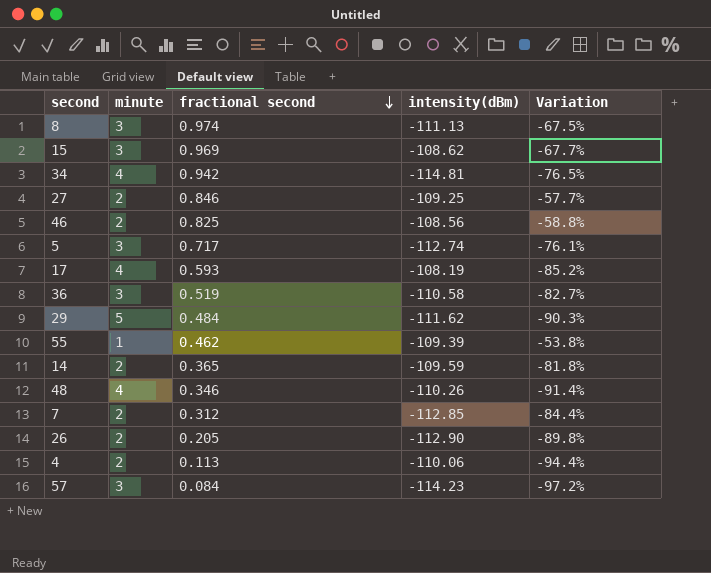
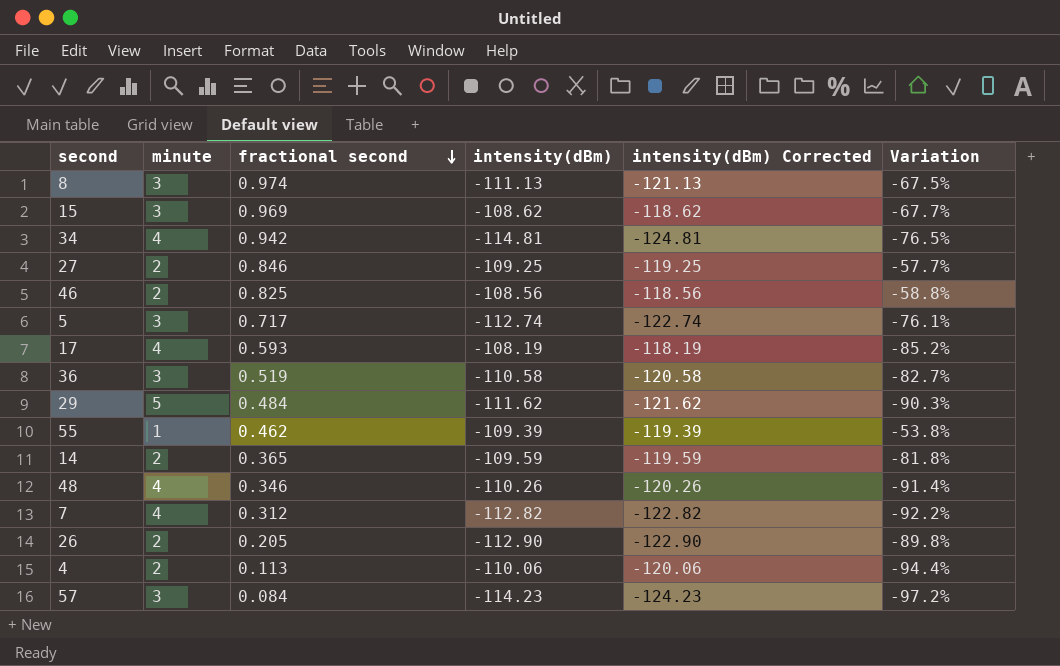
column intensity(dBm) Corrected | formula: none -> [intensity(dBm)] - 10
7 | minute: 2 -> 4
7 | intensity(dBm): -112.85 -> -112.82
7 | Variation: -84.4% -> -92.2%

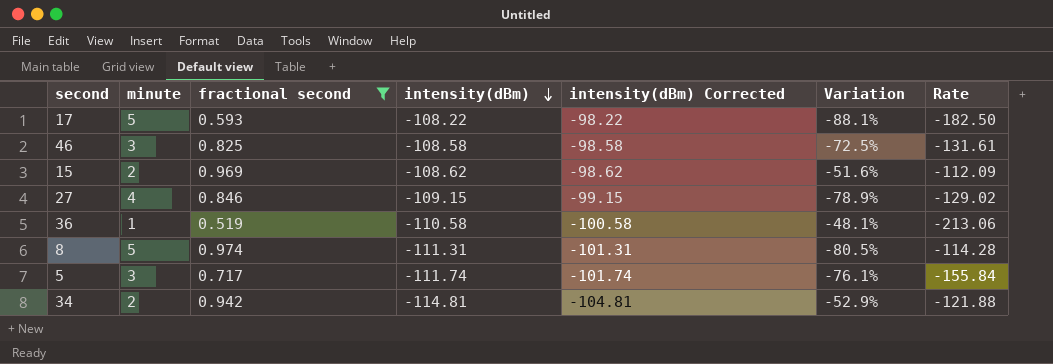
filter: none -> fractional second >= 0.519
row order: fractional second descending -> intensity(dBm) descending
column intensity(dBm) Corrected | formula: [intensity(dBm)] - 10 -> [intensity(dBm)] + 10
column Rate | formula: none -> [intensity(dBm)] / [fractional second]
17 | minute: 4 -> 5
17 | intensity(dBm): -108.19 -> -108.22
17 | Variation: -85.2% -> -88.1%
46 | minute: 2 -> 3
46 | intensity(dBm): -108.56 -> -108.58
46 | Variation: -58.8% -> -72.5%
15 | minute: 3 -> 2
15 | Variation: -67.7% -> -51.6%
27 | minute: 2 -> 4
27 | intensity(dBm): -109.25 -> -109.15
27 | Variation: -57.7% -> -78.9%
36 | minute: 3 -> 1
36 | Variation: -82.7% -> -48.1%
8 | minute: 3 -> 5
8 | intensity(dBm): -111.13 -> -111.31
8 | Variation: -67.5% -> -80.5%
5 | intensity(dBm): -112.74 -> -111.74
34 | minute: 4 -> 2
34 | Variation: -76.5% -> -52.9%

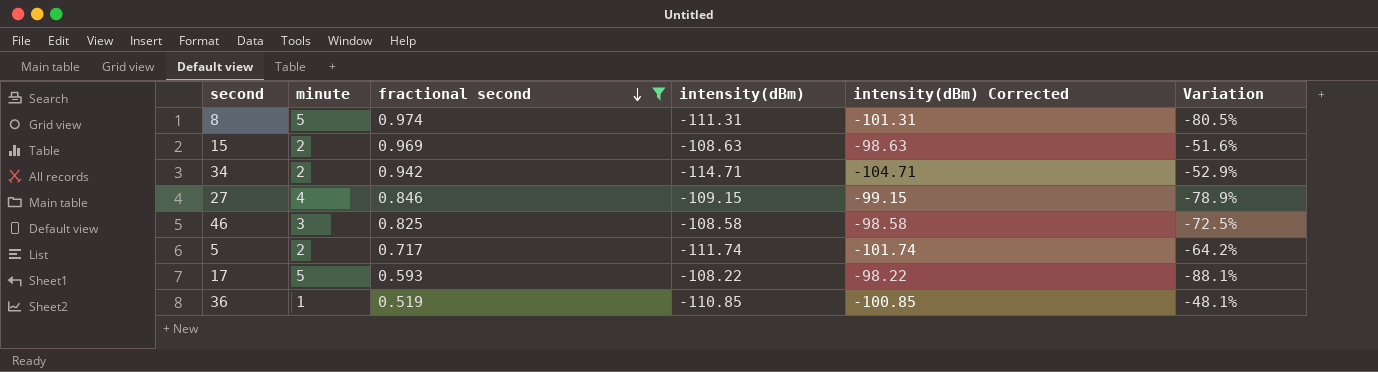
row order: intensity(dBm) descending -> fractional second descending
column Rate | formula: [intensity(dBm)] / [fractional second] -> none
15 | intensity(dBm): -108.62 -> -108.63
15 | intensity(dBm) Corrected: -98.62 -> -98.63
34 | intensity(dBm): -114.81 -> -114.71
34 | intensity(dBm) Corrected: -104.81 -> -104.71
5 | minute: 3 -> 2
5 | Variation: -76.1% -> -64.2%
36 | intensity(dBm): -110.58 -> -110.85
36 | intensity(dBm) Corrected: -100.58 -> -100.85

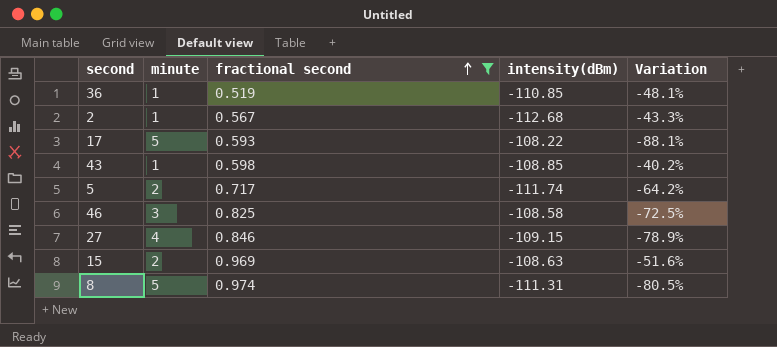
row order: fractional second descending -> fractional second ascending
column intensity(dBm) Corrected | formula: [intensity(dBm)] + 10 -> none
row 34: 2 | 0.942 | -114.71 | -104.71 | -52.9% -> none
row 2: none -> 1 | 0.567 | -112.68 | -43.3%
row 43: none -> 1 | 0.598 | -108.85 | -40.2%

